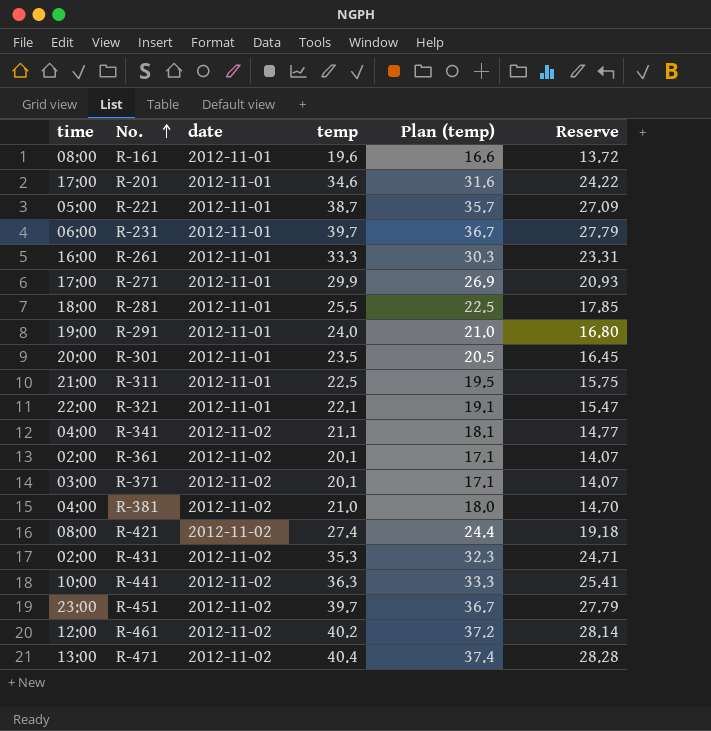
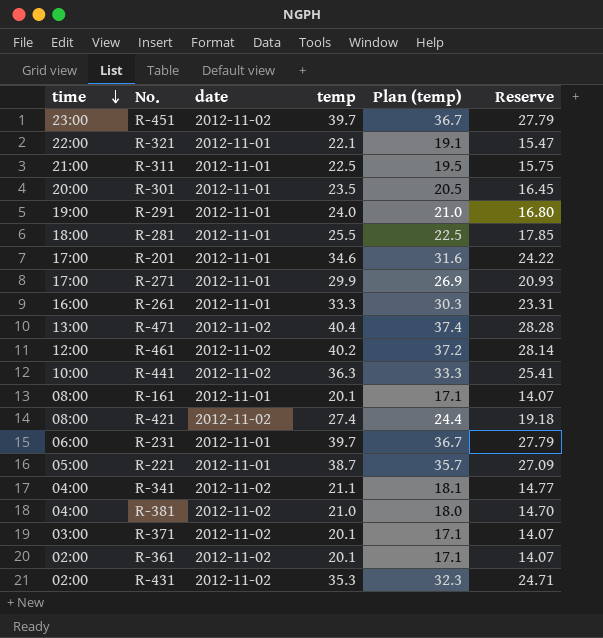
row order: No. ascending -> time descending
R-161 | temp: 19.6 -> 20.1
R-161 | Plan (temp): 16.6 -> 17.1
R-161 | Reserve: 13.72 -> 14.07

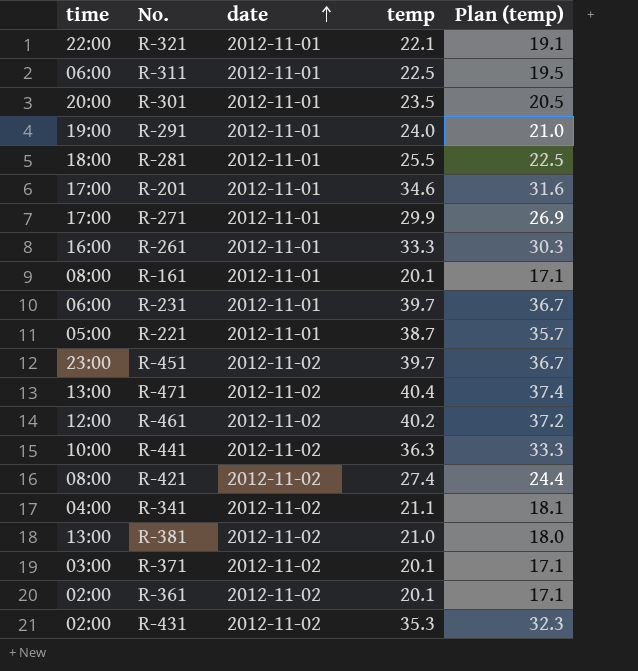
row order: time descending -> date ascending
column Reserve | formula: [temp] * 0.7 -> none
R-311 | time: 21:00 -> 06:00
R-381 | time: 04:00 -> 13:00

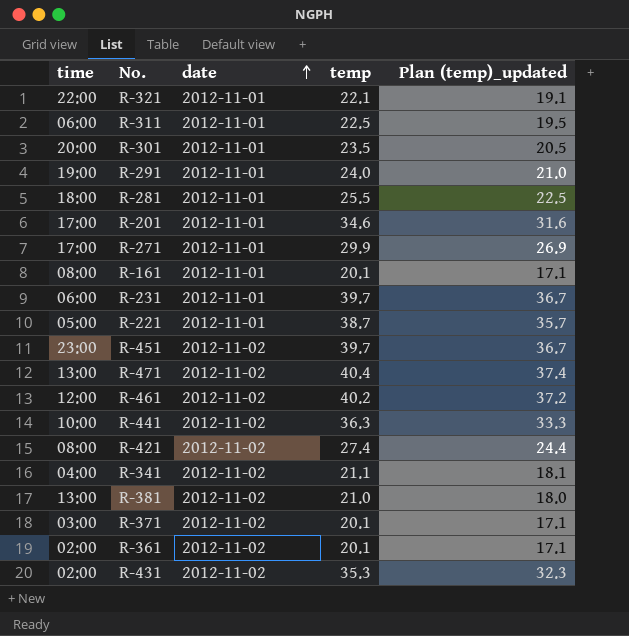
column name: Plan (temp) -> Plan (temp)_updated
row R-261: 16:00 | 2012-11-01 | 33.3 | 30.3 -> none

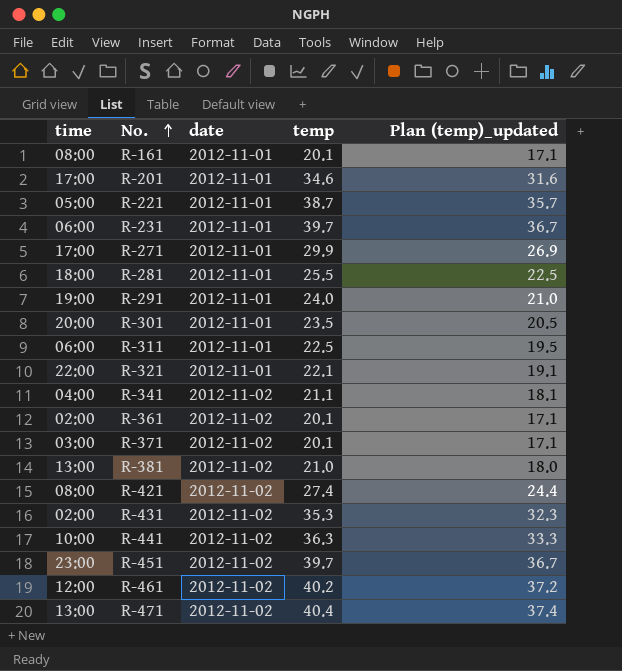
row order: date ascending -> No. ascending

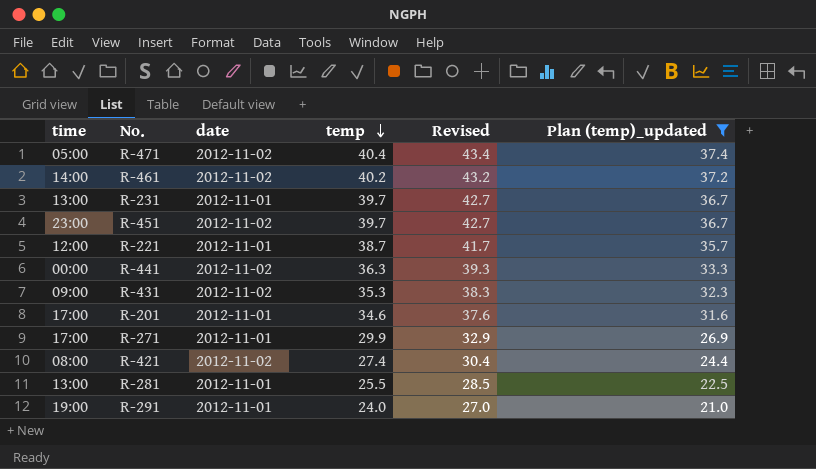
filter: none -> Plan (temp)_updated >= 21.0
row order: No. ascending -> temp descending
column Revised | formula: none -> [temp] + 3
R-471 | time: 13:00 -> 05:00
R-461 | time: 12:00 -> 14:00
R-231 | time: 06:00 -> 13:00
R-221 | time: 05:00 -> 12:00
R-441 | time: 10:00 -> 00:00
R-431 | time: 02:00 -> 09:00
R-281 | time: 18:00 -> 13:00

